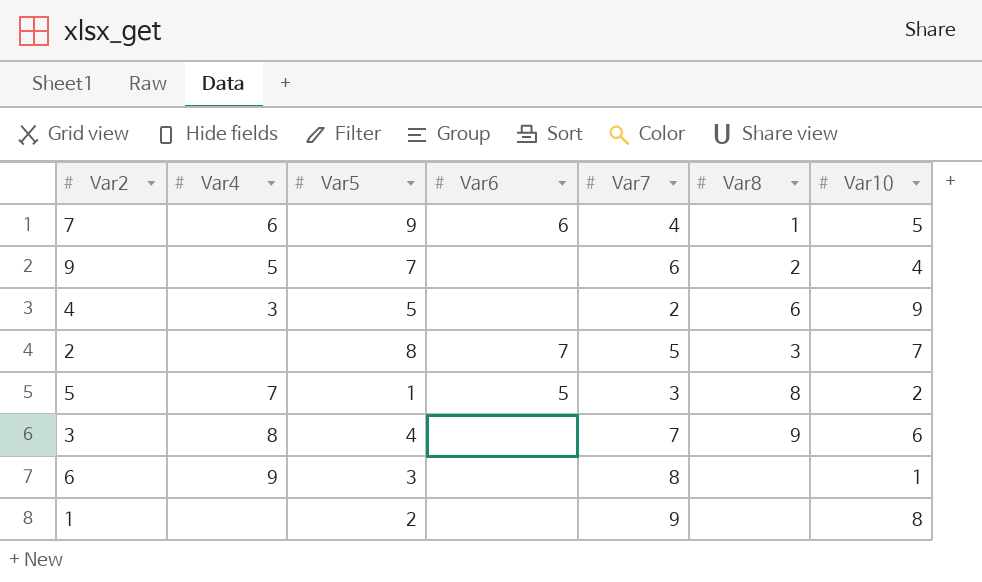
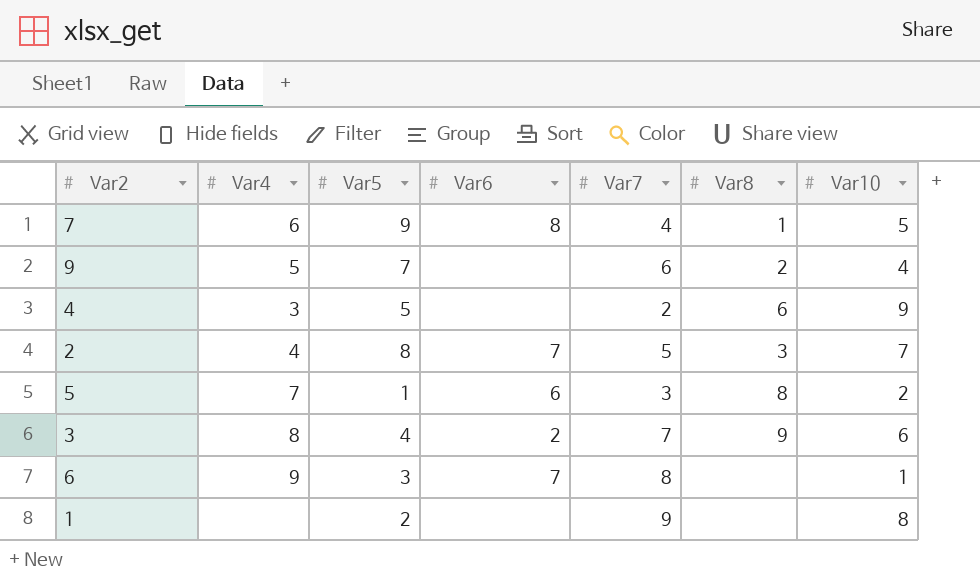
7 | Var6: 6 -> 8
2 | Var4: none -> 4
5 | Var6: 5 -> 6
3 | Var6: none -> 2
6 | Var6: none -> 7

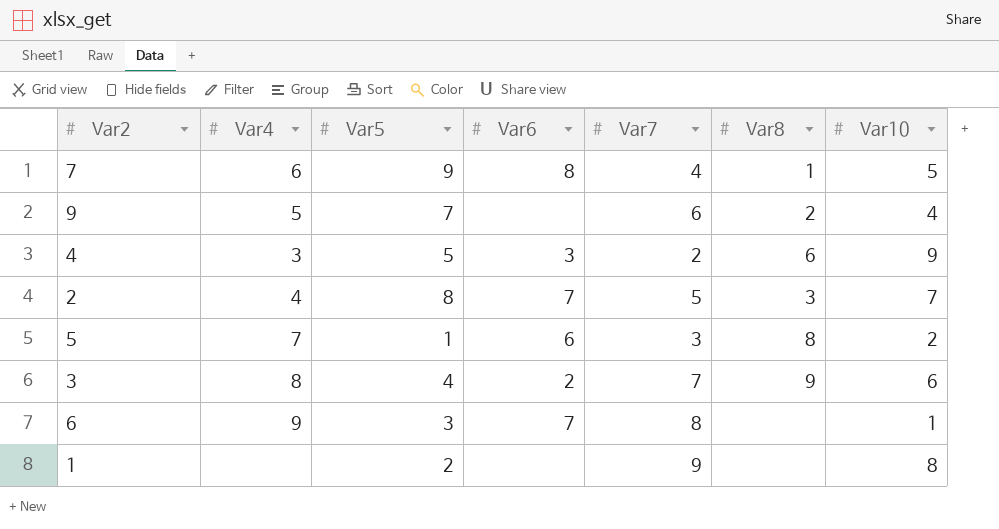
4 | Var6: none -> 3

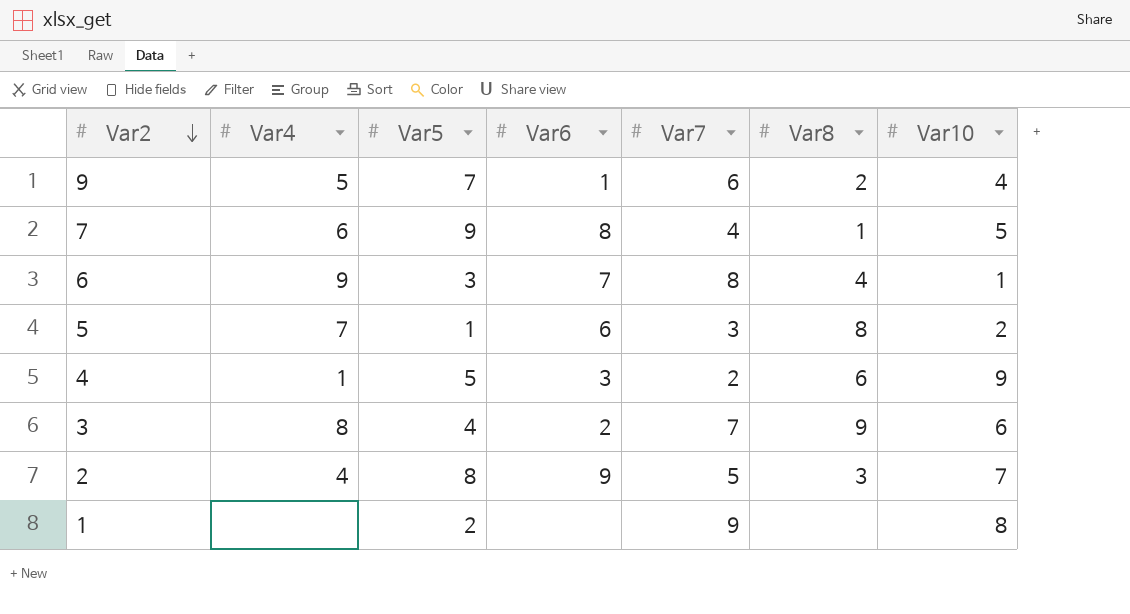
row order: none -> Var2 descending
9 | Var6: none -> 1
6 | Var8: none -> 4
4 | Var4: 3 -> 1
2 | Var6: 7 -> 9

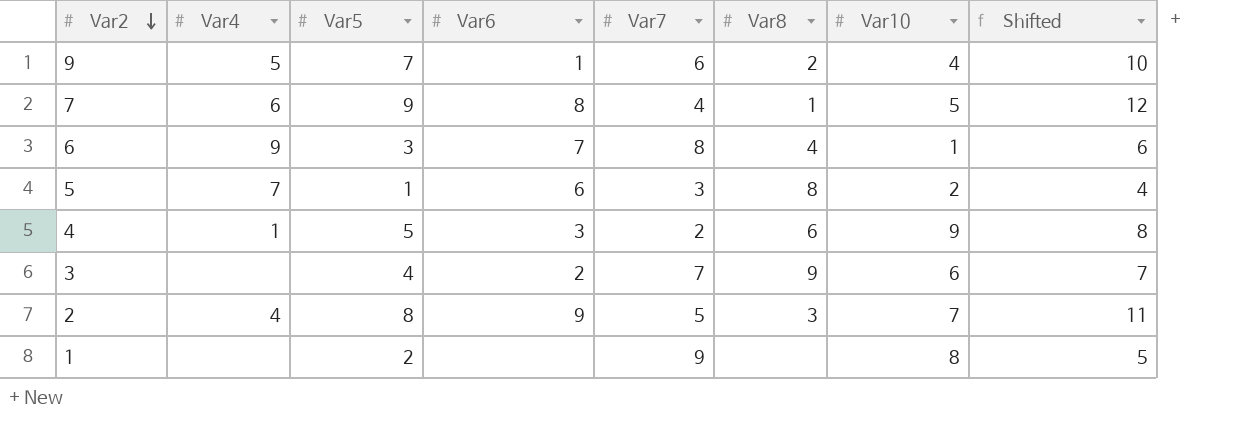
column Shifted | formula: none -> [Var5] + 3
3 | Var4: 8 -> none

